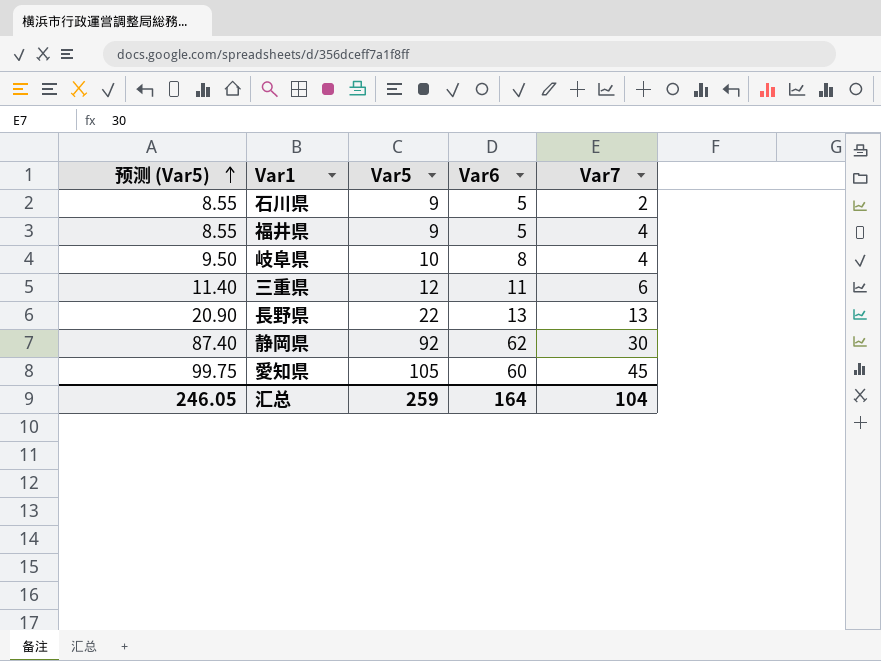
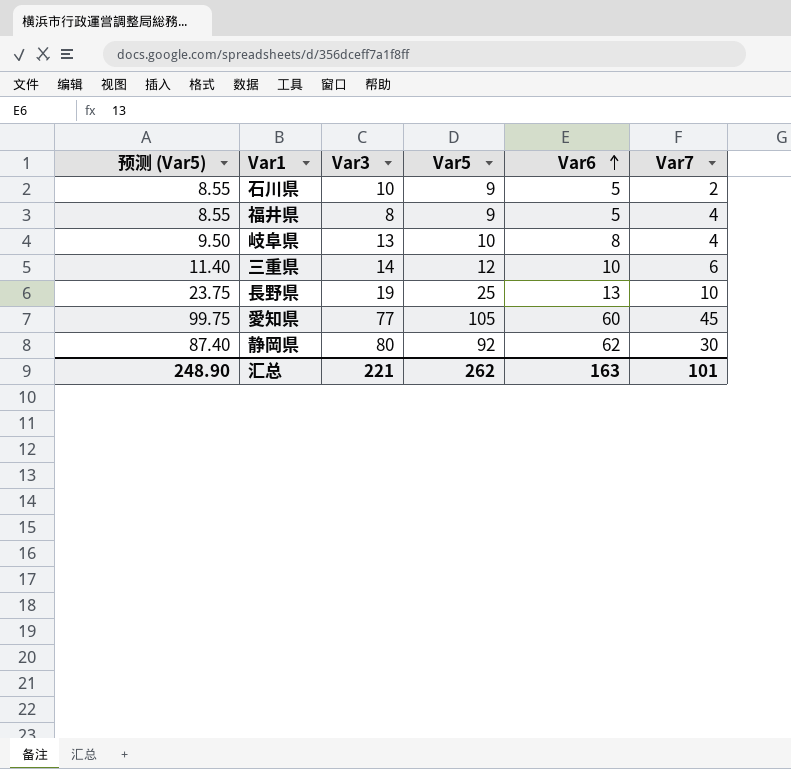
row order: 预测 (Var5) ascending -> Var6 ascending
column Var3 | position: none -> 3
三重県 | Var6: 11 -> 10
長野県 | 预测 (Var5): 20.90 -> 23.75
長野県 | Var5: 22 -> 25
長野県 | Var7: 13 -> 10
汇总 | 预测 (Var5): 246.05 -> 248.90
汇总 | Var5: 259 -> 262
汇总 | Var6: 164 -> 163
汇总 | Var7: 104 -> 101

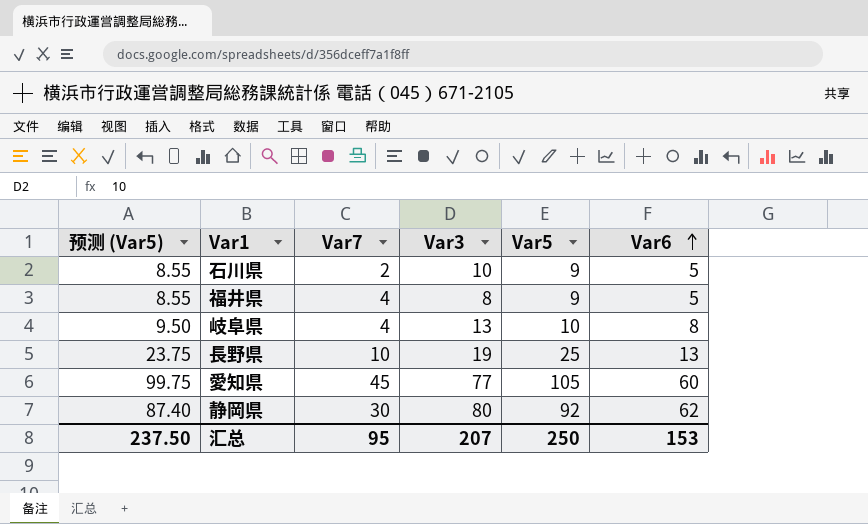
column Var7 | position: 6 -> 3
row 三重県: 11.40 | 14 | 12 | 10 | 6 -> none
汇总 | 预测 (Var5): 248.90 -> 237.50
汇总 | Var7: 101 -> 95
汇总 | Var3: 221 -> 207
汇总 | Var5: 262 -> 250
汇总 | Var6: 163 -> 153

